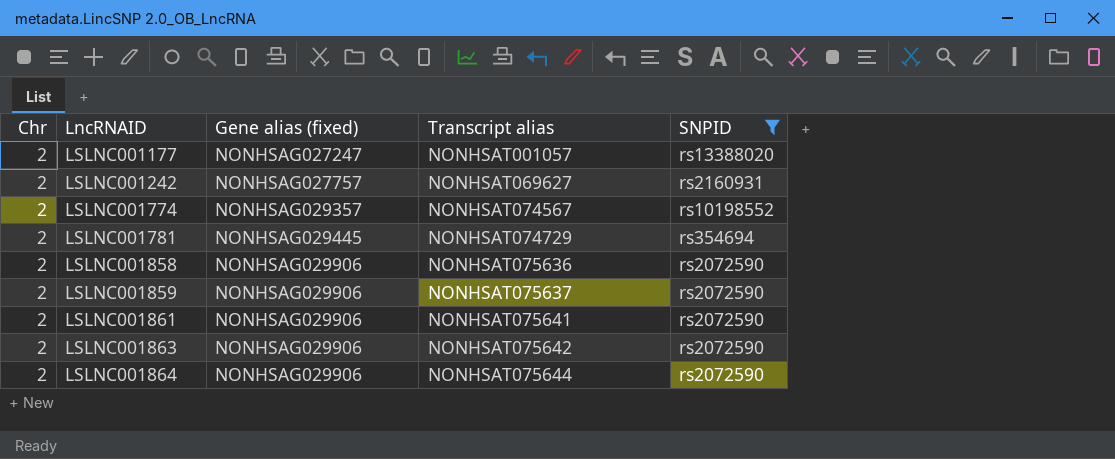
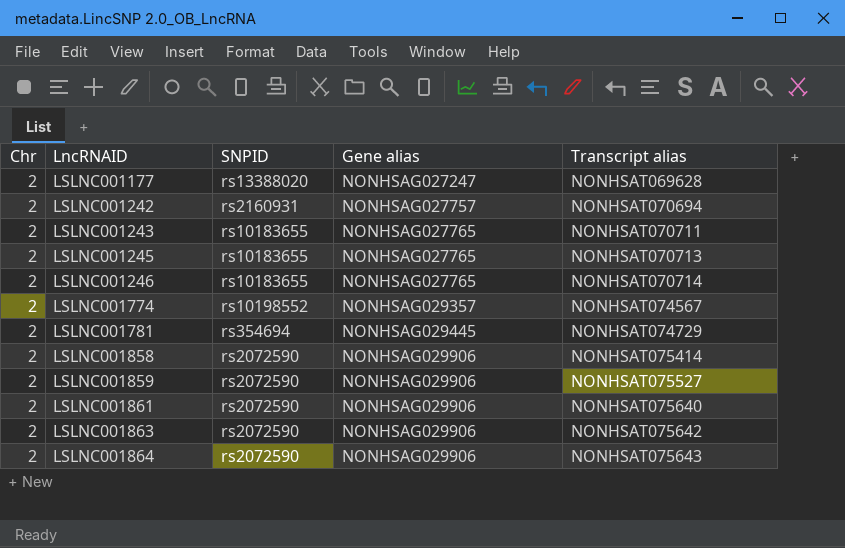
filter: SNPID != rs10183655 -> none
column SNPID | position: 5 -> 3
column name: Gene alias (fixed) -> Gene alias
LSLNC001177 | Transcript alias: NONHSAT001057 -> NONHSAT069628
LSLNC001242 | Transcript alias: NONHSAT069627 -> NONHSAT070694
LSLNC001858 | Transcript alias: NONHSAT075636 -> NONHSAT075414
LSLNC001859 | Transcript alias: NONHSAT075637 -> NONHSAT075527
LSLNC001861 | Transcript alias: NONHSAT075641 -> NONHSAT075640
LSLNC001864 | Transcript alias: NONHSAT075644 -> NONHSAT075643

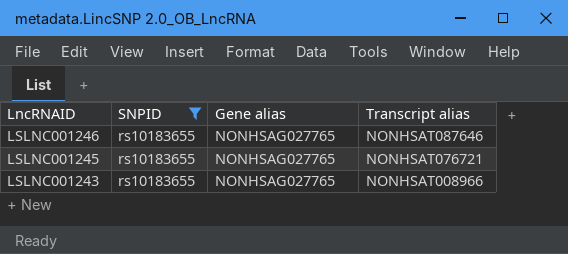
filter: none -> SNPID = rs10183655
row order: LncRNAID ascending -> LncRNAID descending
column Chr | position: 1 -> none
LSLNC001246 | Transcript alias: NONHSAT070714 -> NONHSAT087646
LSLNC001245 | Transcript alias: NONHSAT070713 -> NONHSAT076721
LSLNC001243 | Transcript alias: NONHSAT070711 -> NONHSAT008966

